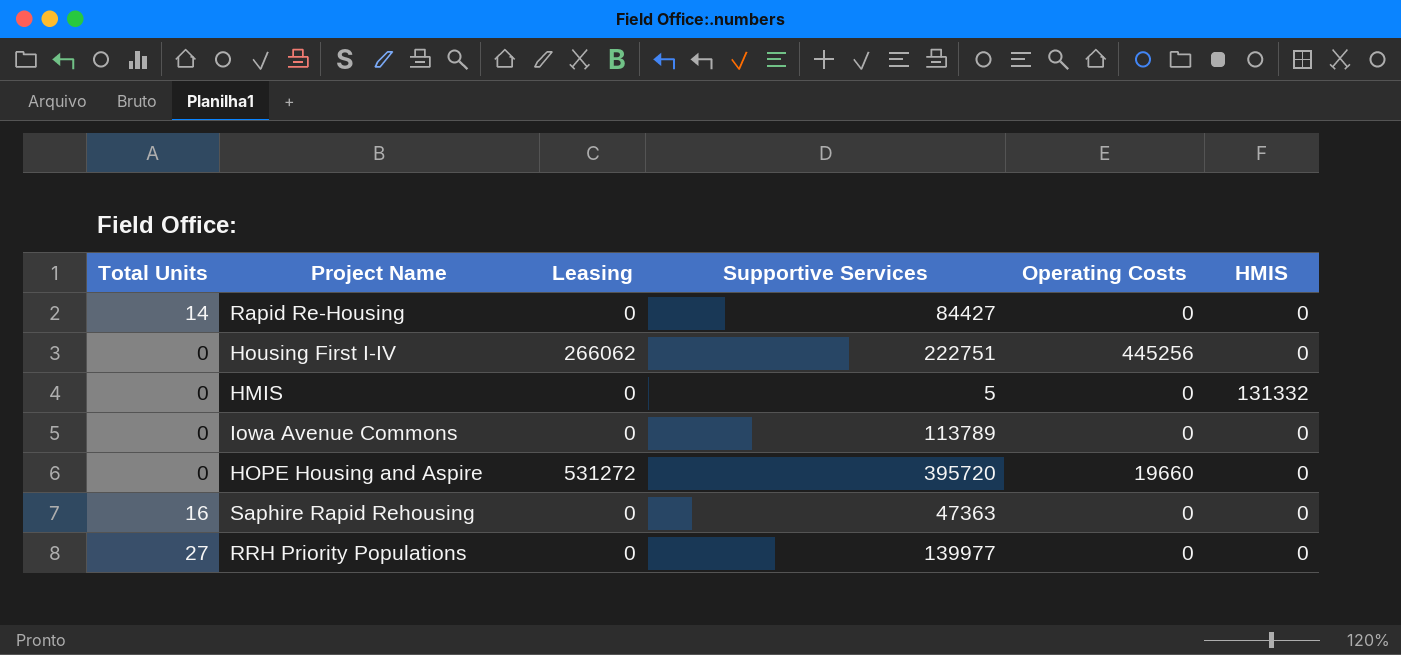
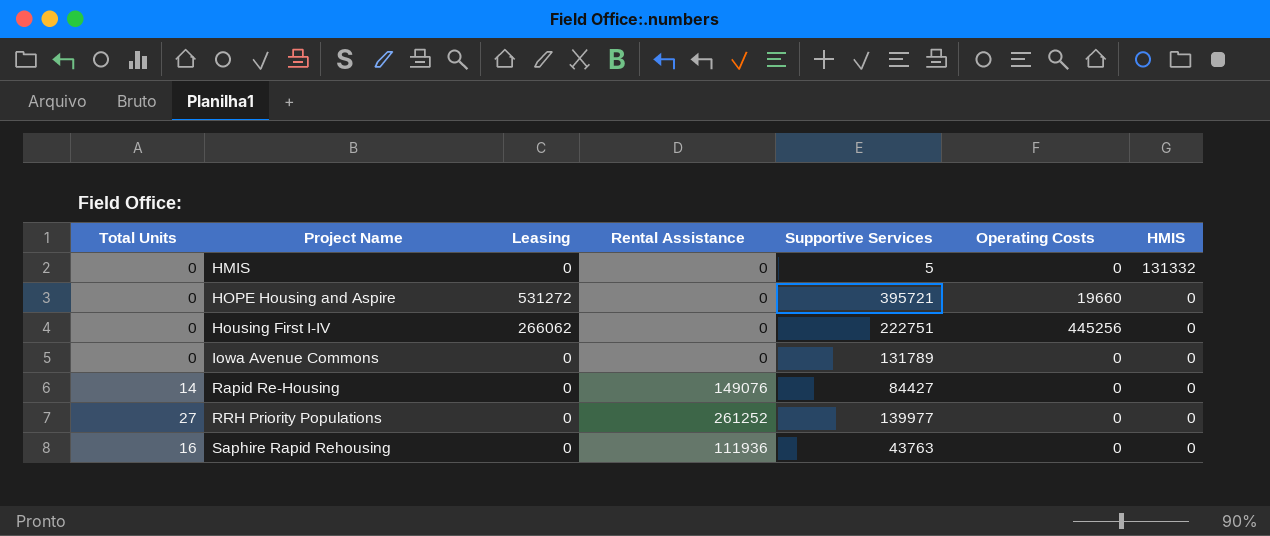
row order: none -> Project Name ascending
column Rental Assistance | position: none -> 4
HOPE Housing and Aspire | Supportive Services: 395720 -> 395721
Iowa Avenue Commons | Supportive Services: 113789 -> 131789
Saphire Rapid Rehousing | Supportive Services: 47363 -> 43763

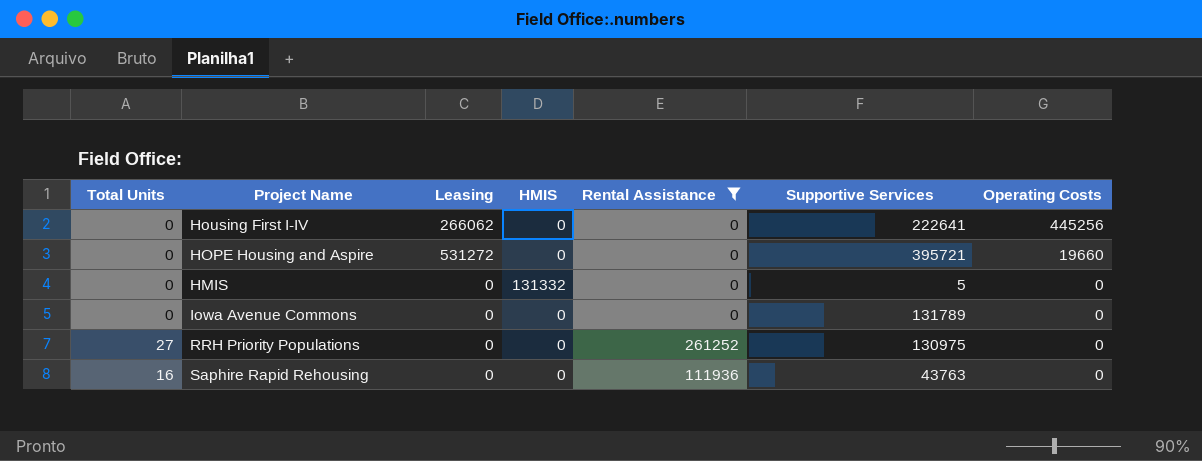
filter: none -> Rental Assistance != 149076
row order: Project Name ascending -> Operating Costs descending
column HMIS | position: 7 -> 4
Housing First I-IV | Supportive Services: 222751 -> 222641
RRH Priority Populations | Supportive Services: 139977 -> 130975

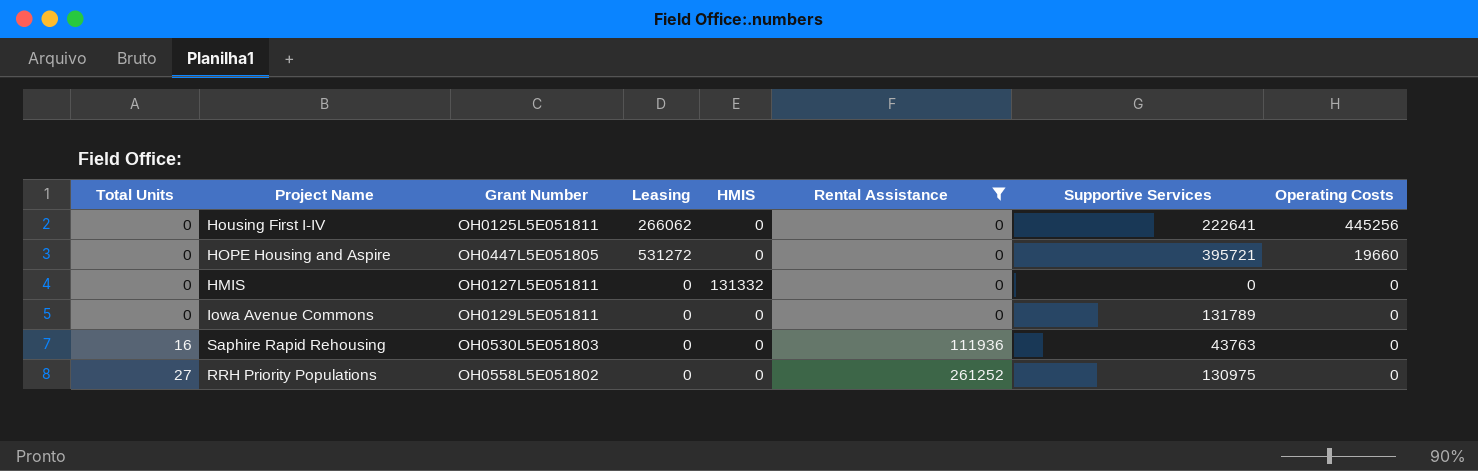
row order: Operating Costs descending -> Total Units ascending
column Grant Number | position: none -> 3
HMIS | Supportive Services: 5 -> 0

